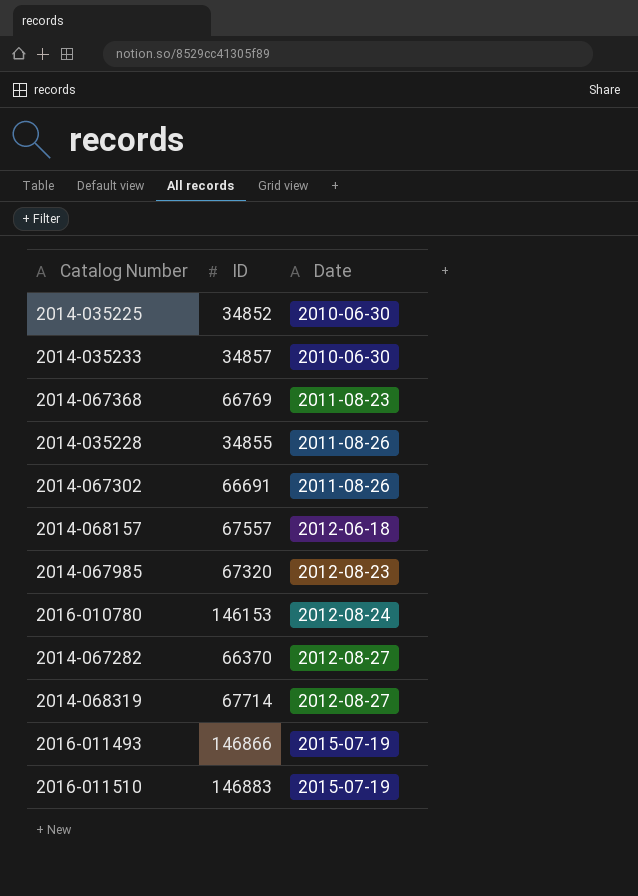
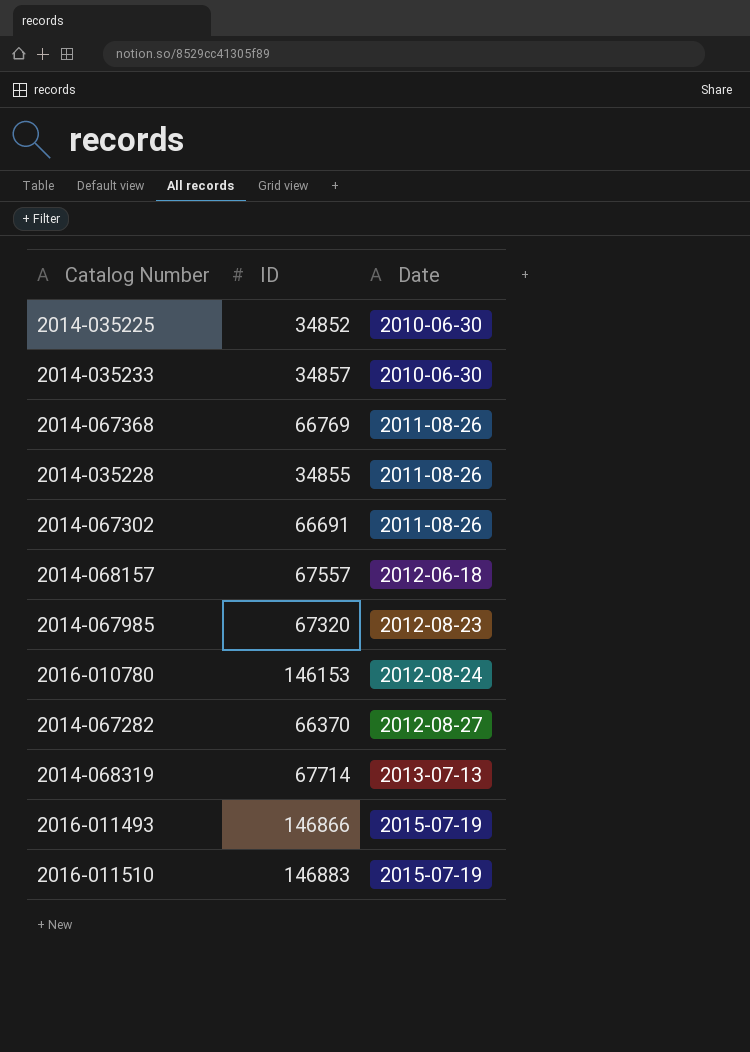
2014-067368 | Date: 2011-08-23 -> 2011-08-26
2014-068319 | Date: 2012-08-27 -> 2013-07-13

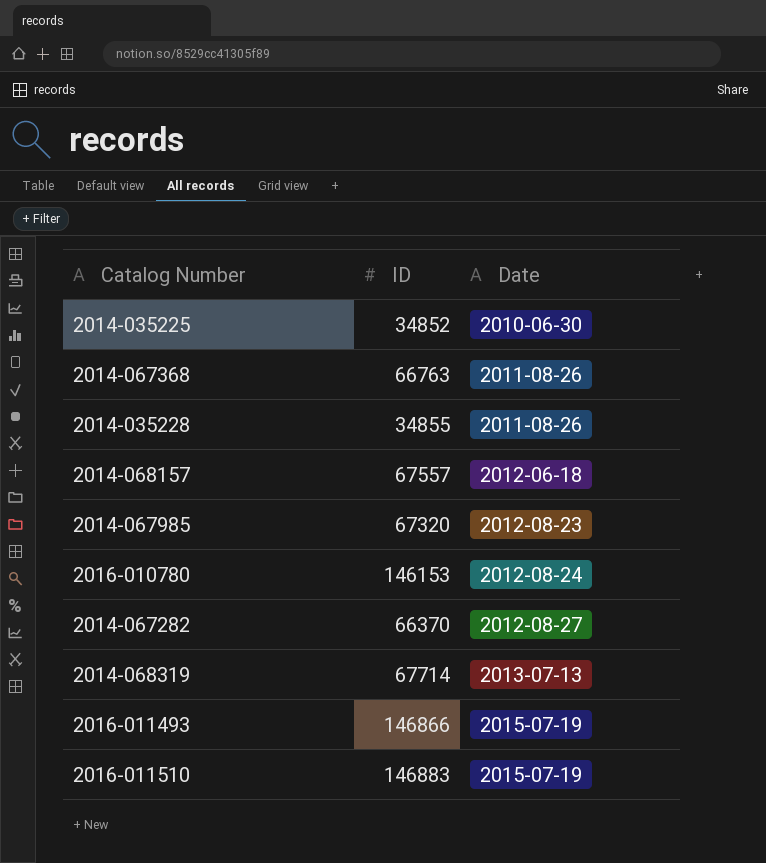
row 2014-035233: 34857 | 2010-06-30 -> none
row 2014-067302: 66691 | 2011-08-26 -> none
2014-067368 | ID: 66769 -> 66763

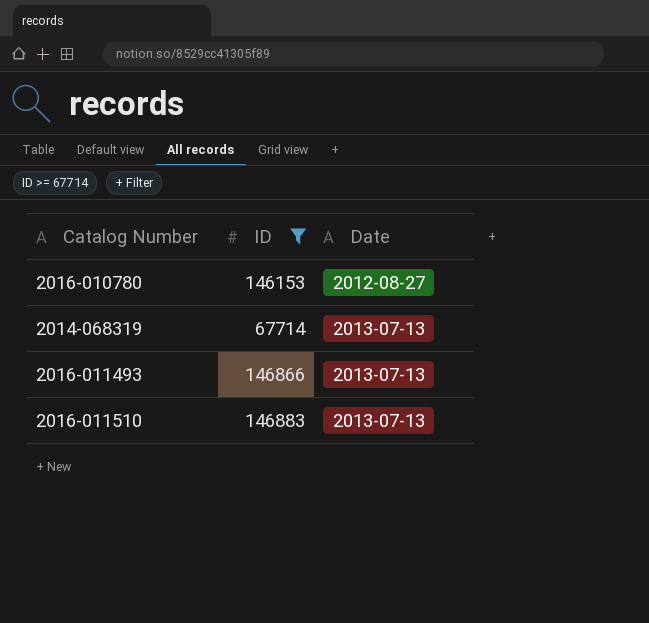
filter: none -> ID >= 67714
2016-010780 | Date: 2012-08-24 -> 2012-08-27
2016-011493 | Date: 2015-07-19 -> 2013-07-13
2016-011510 | Date: 2015-07-19 -> 2013-07-13

